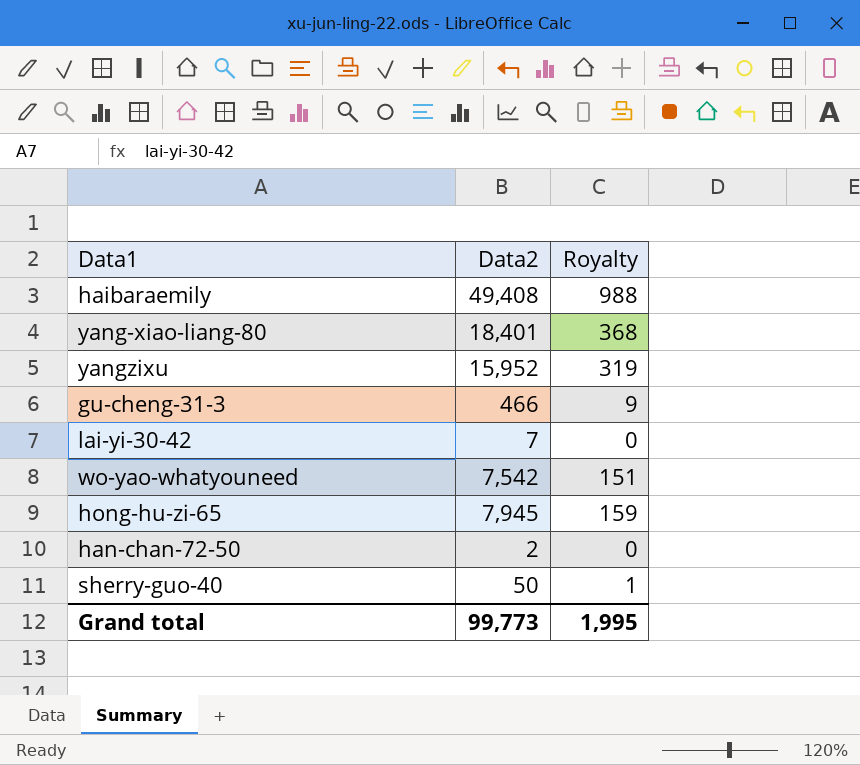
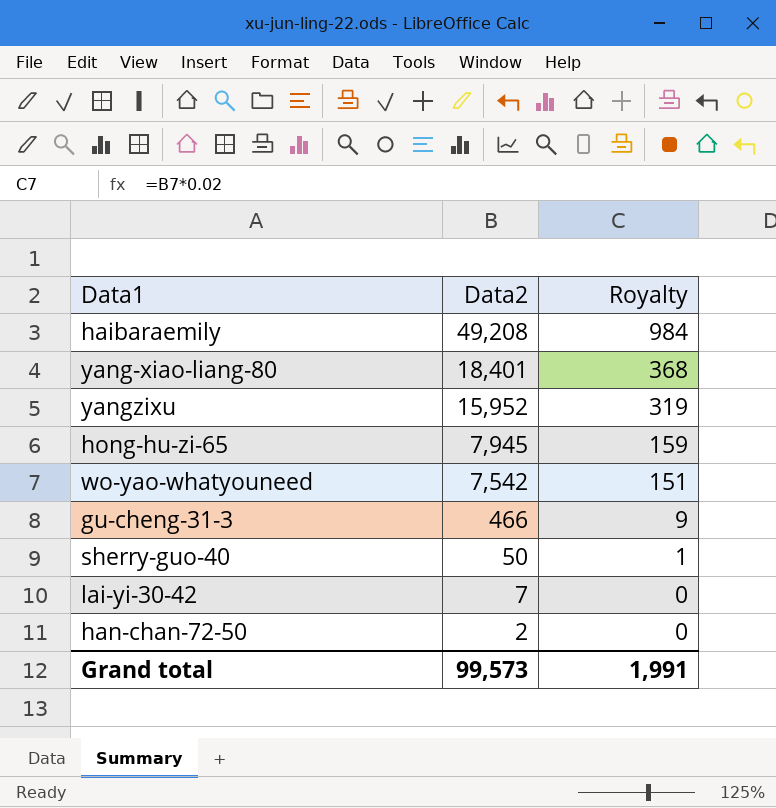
row order: none -> Data2 descending
haibaraemily | Data2: 49,408 -> 49,208
haibaraemily | Royalty: 988 -> 984
Grand total | Data2: 99,773 -> 99,573
Grand total | Royalty: 1,995 -> 1,991

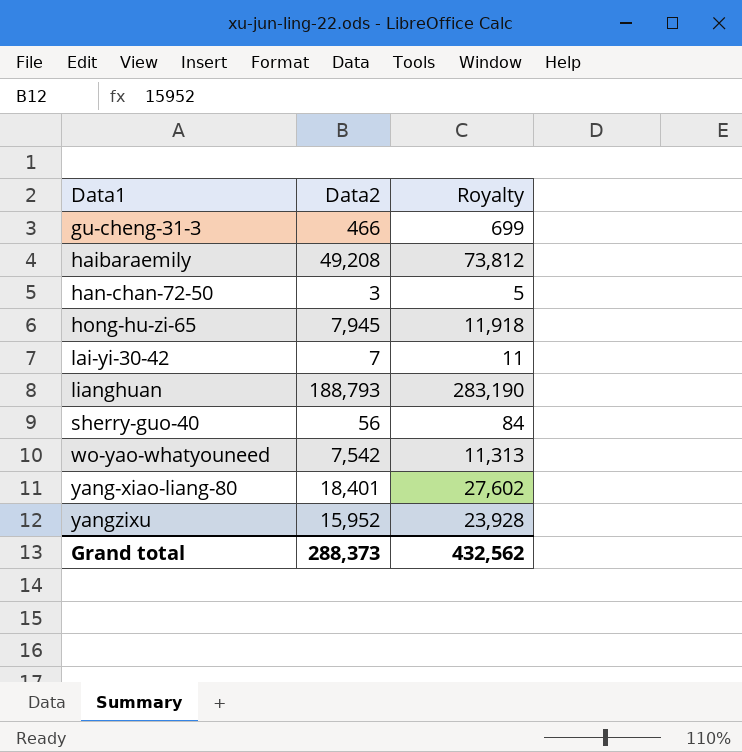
row order: Data2 descending -> Data1 ascending
column Royalty | formula: [Data2] * 0.02 -> [Data2] * 1.5
han-chan-72-50 | Data2: 2 -> 3
row lianghuan: none -> 188,793 | 283,190
sherry-guo-40 | Data2: 50 -> 56
Grand total | Data2: 99,573 -> 288,373
Grand total | Royalty: 1,991 -> 432,562

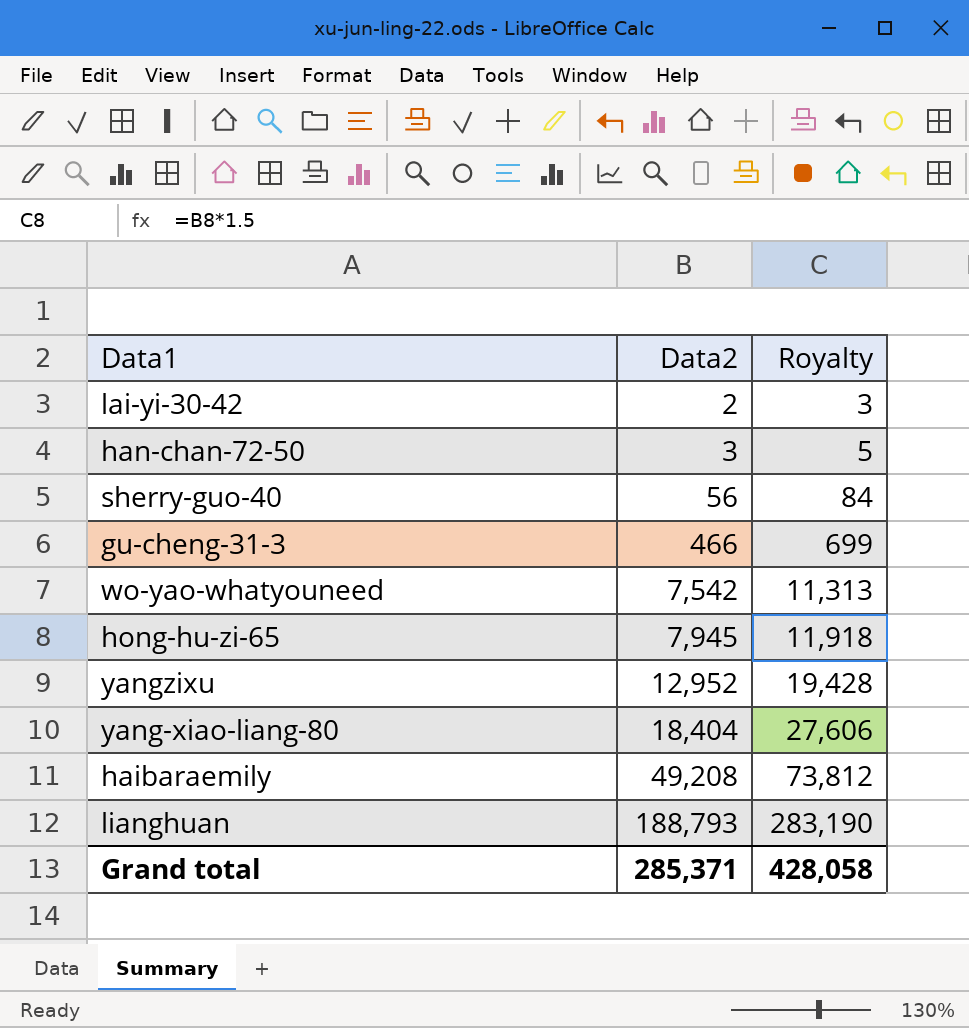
row order: Data1 ascending -> Data2 ascending
lai-yi-30-42 | Data2: 7 -> 2
lai-yi-30-42 | Royalty: 11 -> 3
yangzixu | Data2: 15,952 -> 12,952
yangzixu | Royalty: 23,928 -> 19,428
yang-xiao-liang-80 | Data2: 18,401 -> 18,404
yang-xiao-liang-80 | Royalty: 27,602 -> 27,606
Grand total | Data2: 288,373 -> 285,371
Grand total | Royalty: 432,562 -> 428,058

